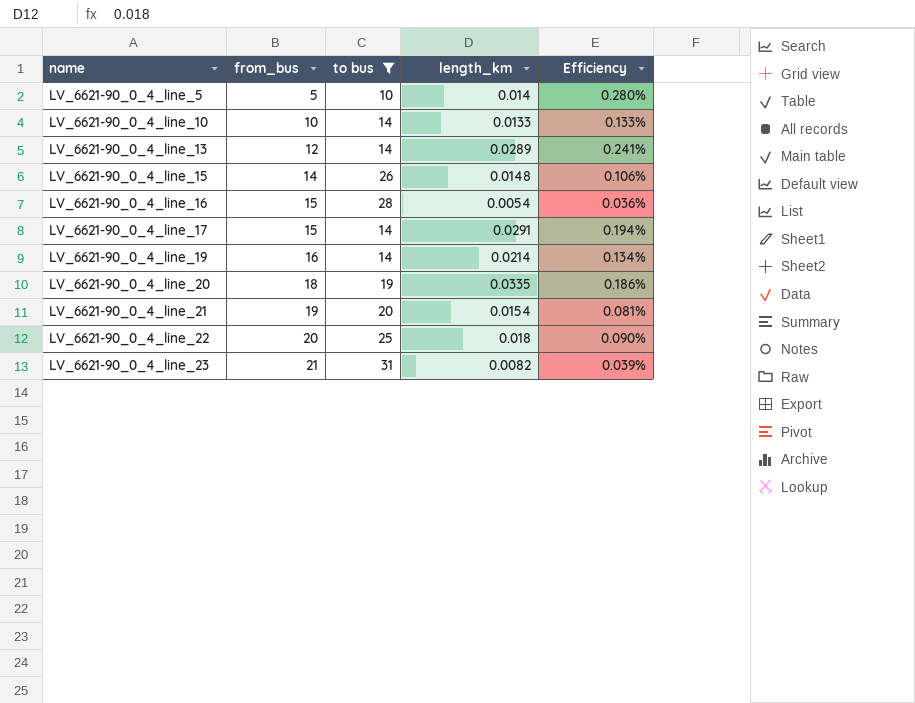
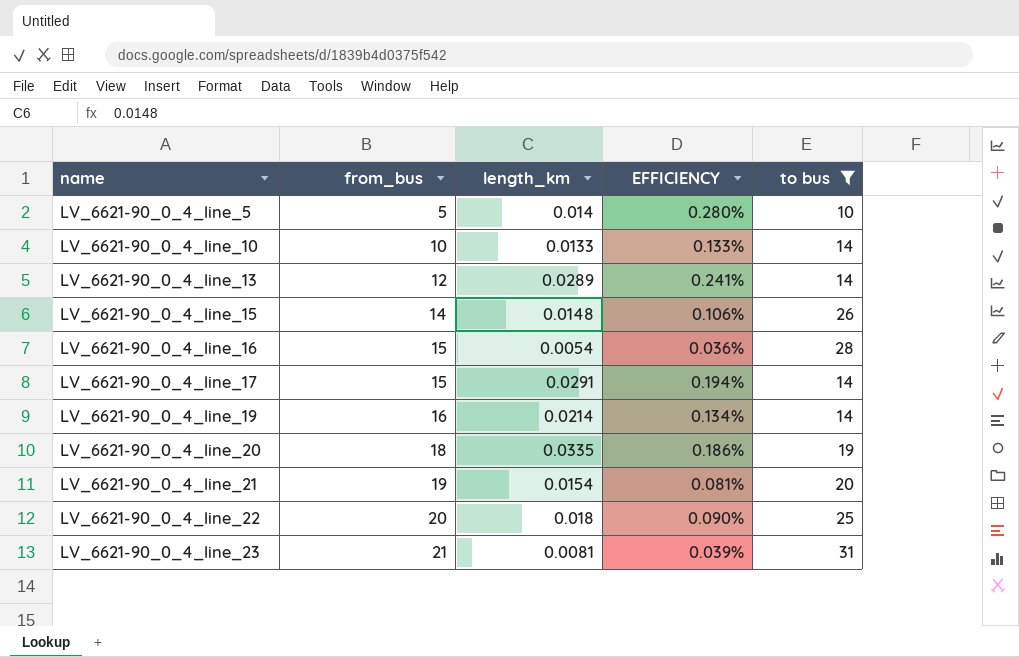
column name: Efficiency -> EFFICIENCY
column to bus | position: 3 -> 5
LV_6621-90_0_4_line_23 | length_km: 0.0082 -> 0.0081

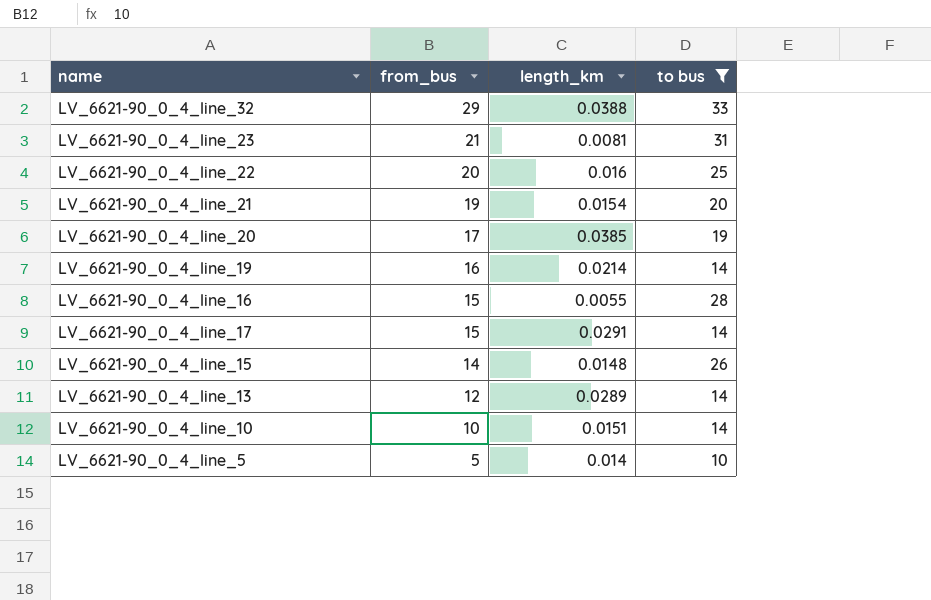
row order: name ascending -> from_bus descending
column EFFICIENCY | formula: [length_km] / [from_bus] -> none
row LV_6621-90_0_4_line_32: none -> 29 | 0.0388 | 33
LV_6621-90_0_4_line_22 | length_km: 0.018 -> 0.016
LV_6621-90_0_4_line_20 | from_bus: 18 -> 17
LV_6621-90_0_4_line_20 | length_km: 0.0335 -> 0.0385
LV_6621-90_0_4_line_16 | length_km: 0.0054 -> 0.0055
LV_6621-90_0_4_line_10 | length_km: 0.0133 -> 0.0151

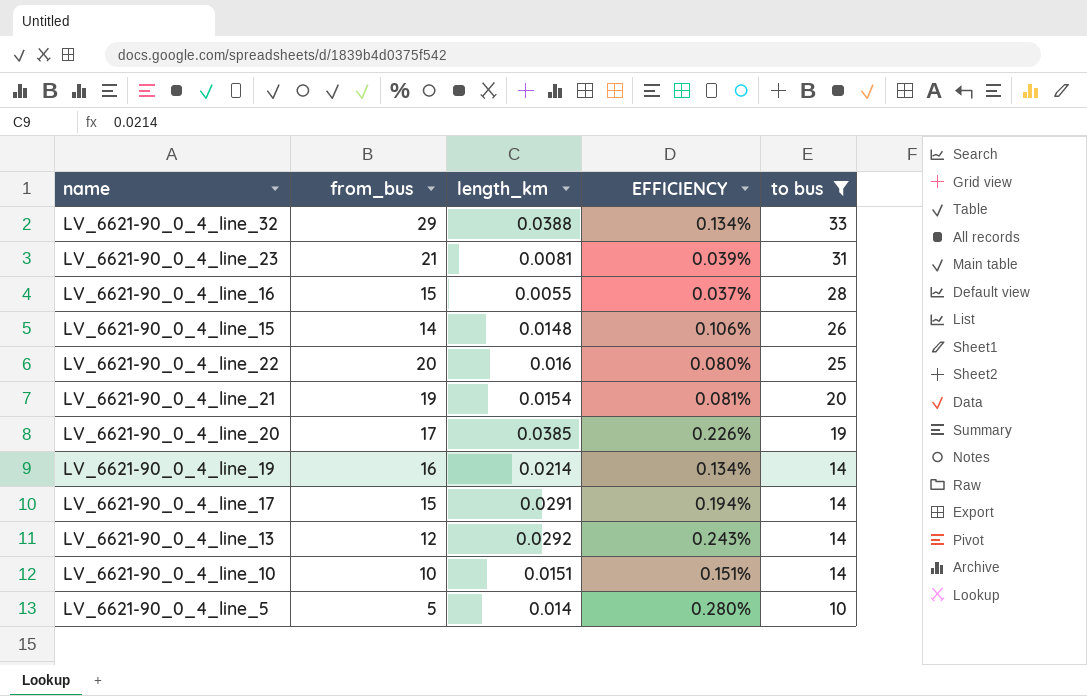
row order: from_bus descending -> to bus descending
column EFFICIENCY | formula: none -> [length_km] / [from_bus]
LV_6621-90_0_4_line_13 | length_km: 0.0289 -> 0.0292

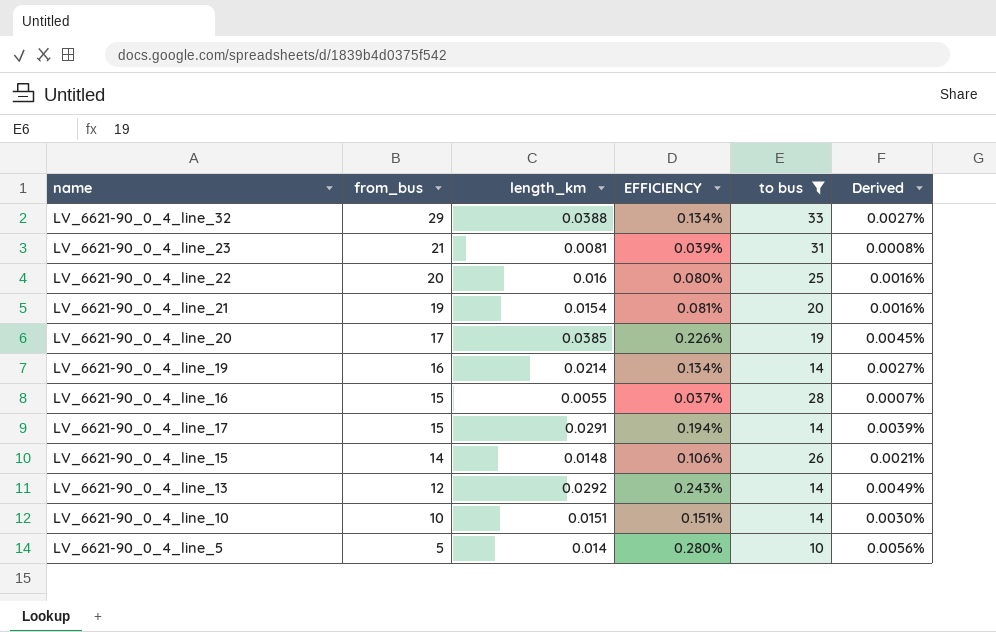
row order: to bus descending -> from_bus descending
column Derived | formula: none -> [EFFICIENCY] * 0.02

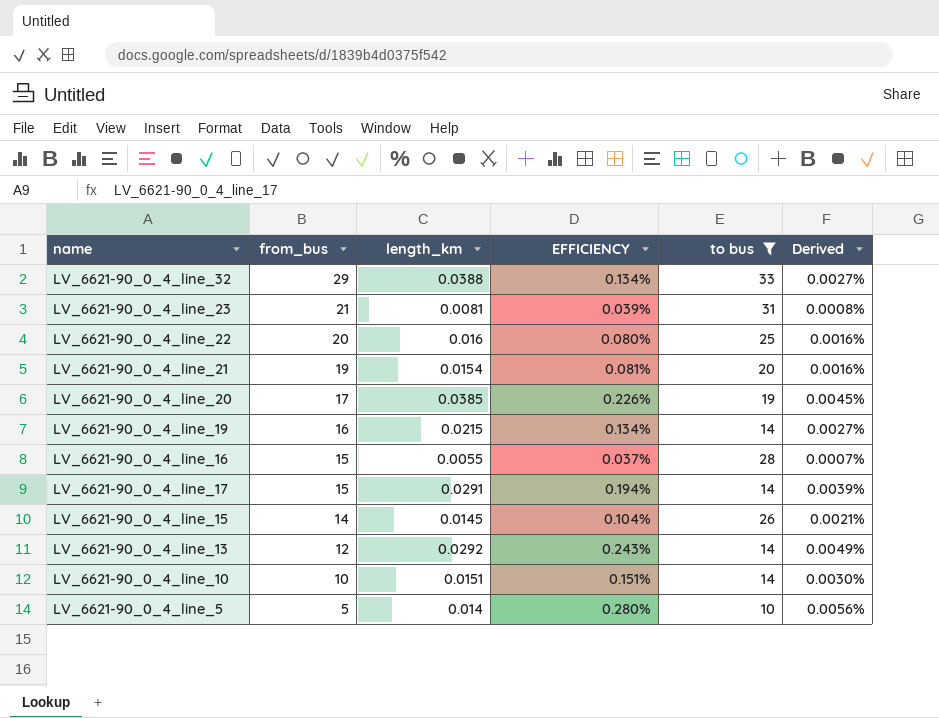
LV_6621-90_0_4_line_19 | length_km: 0.0214 -> 0.0215
LV_6621-90_0_4_line_15 | length_km: 0.0148 -> 0.0145
LV_6621-90_0_4_line_15 | EFFICIENCY: 0.106% -> 0.104%

